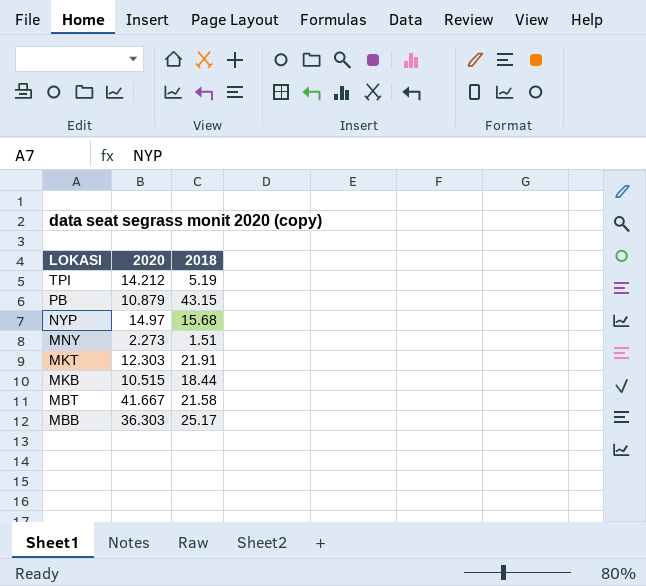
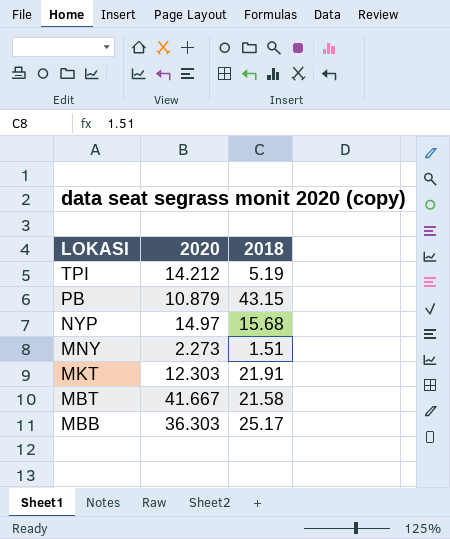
row MKB: 10.515 | 18.44 -> none

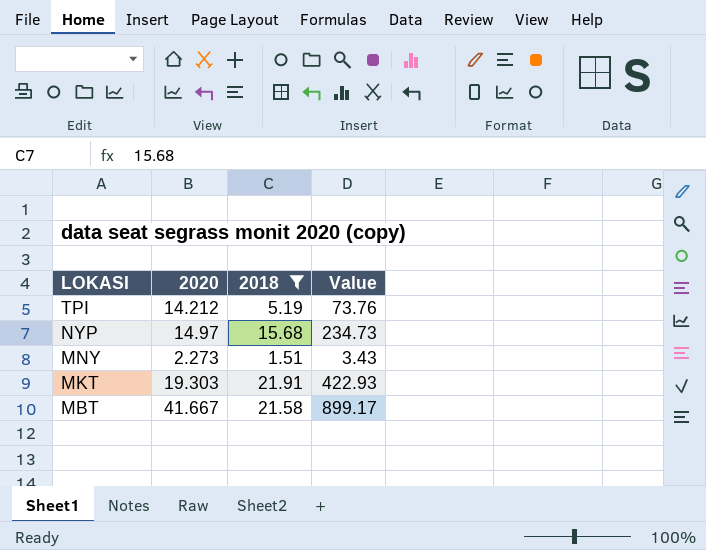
filter: none -> 2018 <= 21.91
column Value | formula: none -> [2020] * [2018]
MKT | 2020: 12.303 -> 19.303

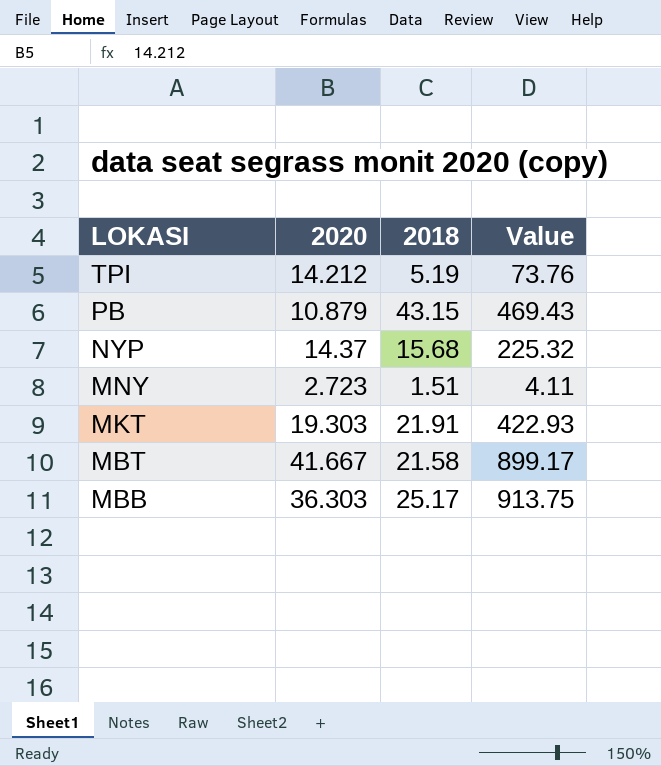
filter: 2018 <= 21.91 -> none
NYP | 2020: 14.97 -> 14.37
NYP | Value: 234.73 -> 225.32
MNY | 2020: 2.273 -> 2.723
MNY | Value: 3.43 -> 4.11

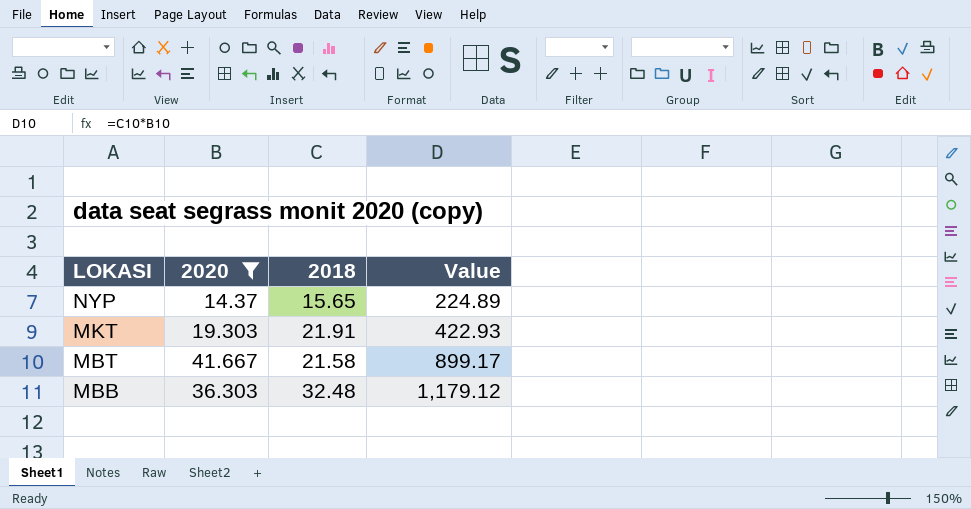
filter: none -> 2020 >= 14.37
NYP | 2018: 15.68 -> 15.65
NYP | Value: 225.32 -> 224.89
MBB | 2018: 25.17 -> 32.48
MBB | Value: 913.75 -> 1,179.12

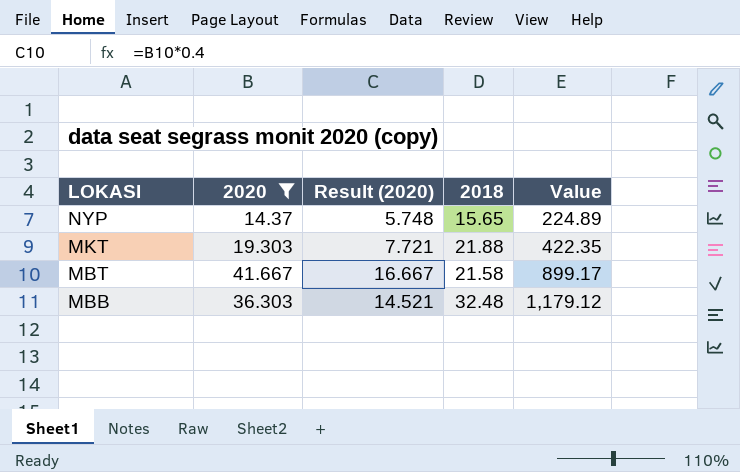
column Result (2020) | formula: none -> [2020] * 0.4
MKT | 2018: 21.91 -> 21.88
MKT | Value: 422.93 -> 422.35

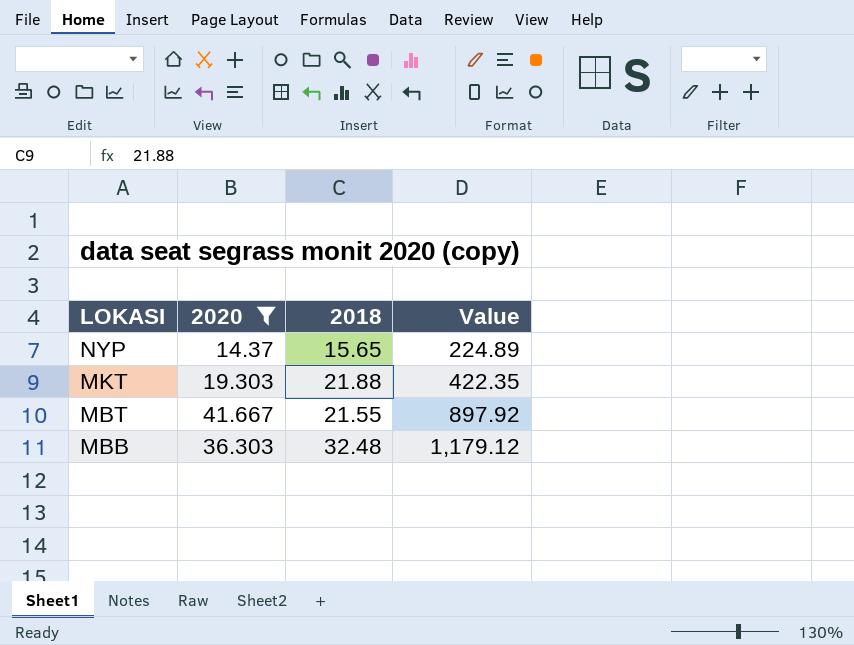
column Result (2020) | formula: [2020] * 0.4 -> none
MBT | 2018: 21.58 -> 21.55
MBT | Value: 899.17 -> 897.92

